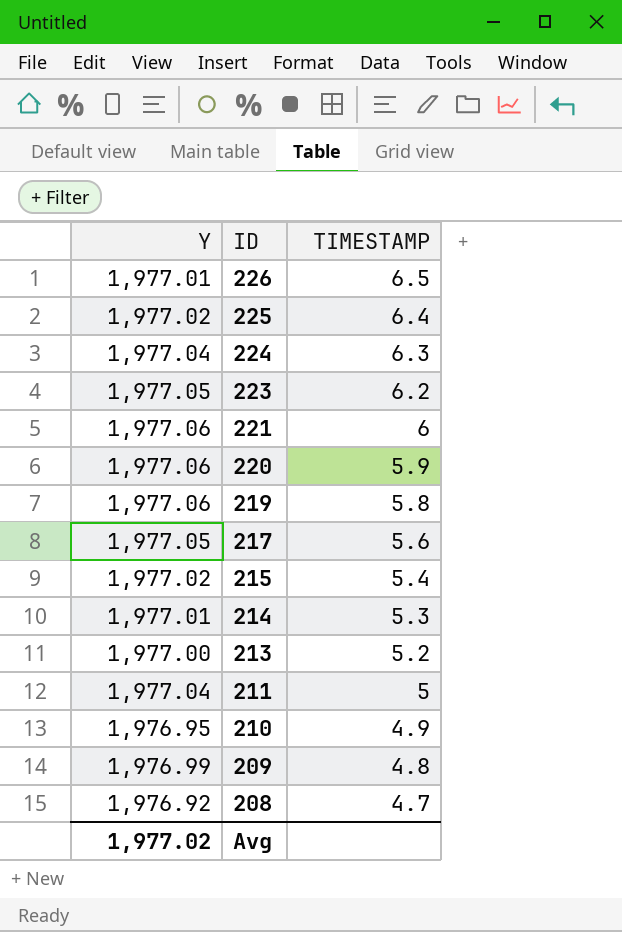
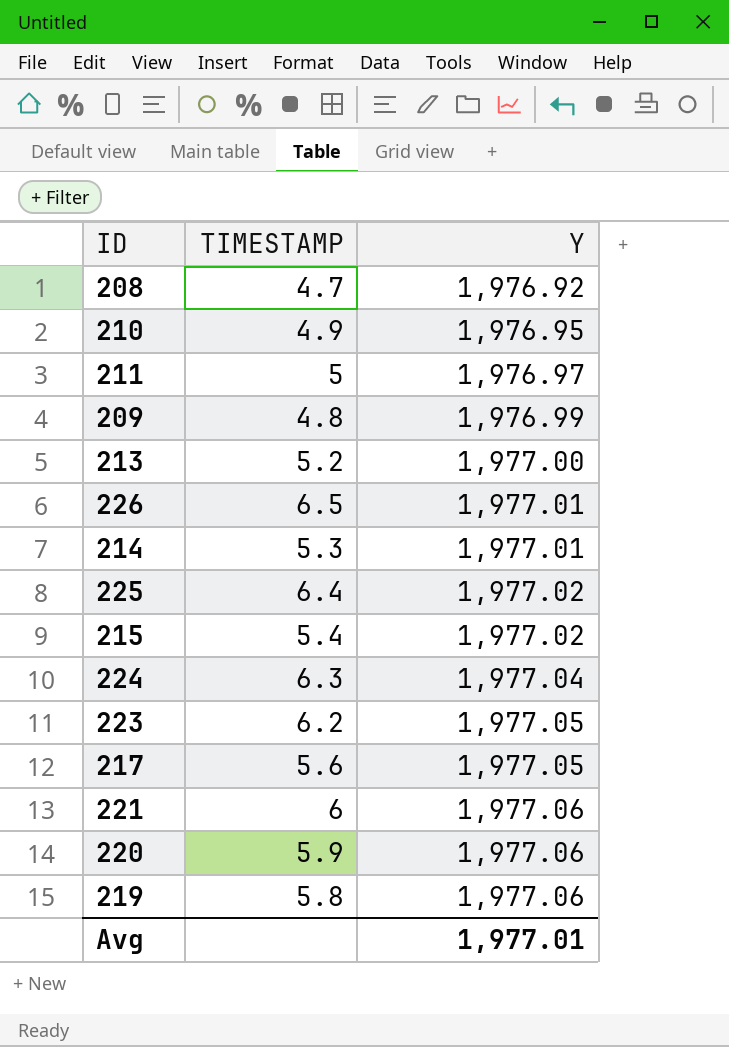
row order: ID descending -> Y ascending
column Y | position: 1 -> 3
211 | Y: 1,977.04 -> 1,976.97
Avg | Y: 1,977.02 -> 1,977.01

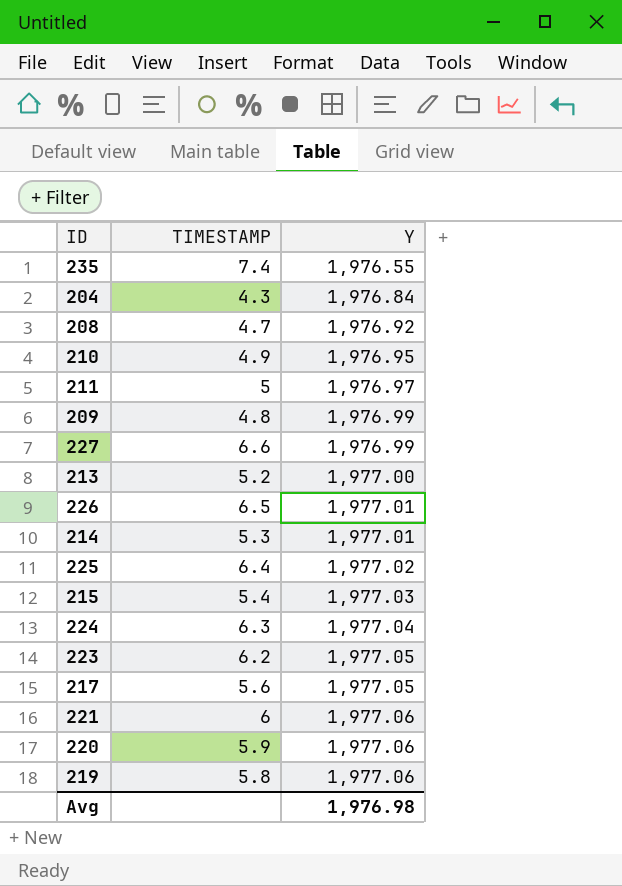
row 235: none -> 7.4 | 1,976.55
row 204: none -> 4.3 | 1,976.84
row 227: none -> 6.6 | 1,976.99
215 | Y: 1,977.02 -> 1,977.03
Avg | Y: 1,977.01 -> 1,976.98

